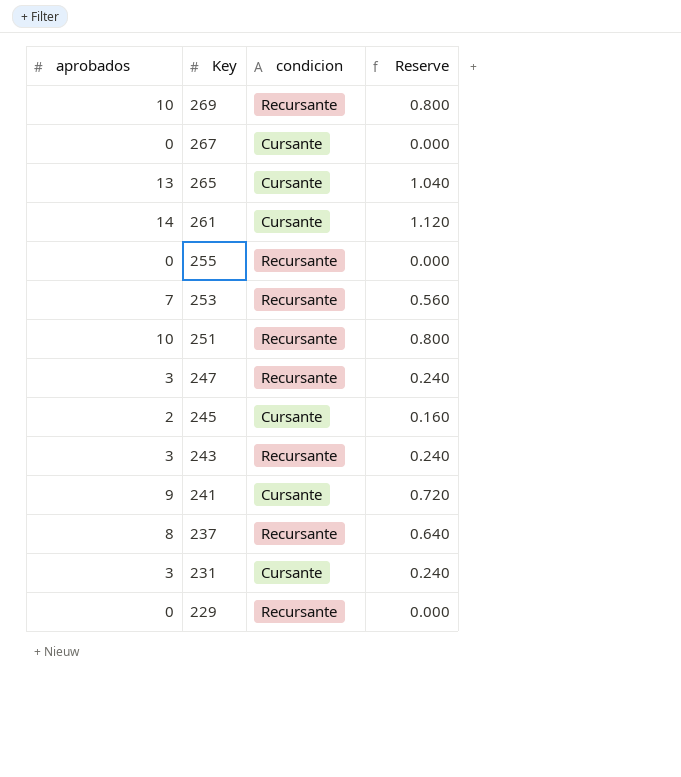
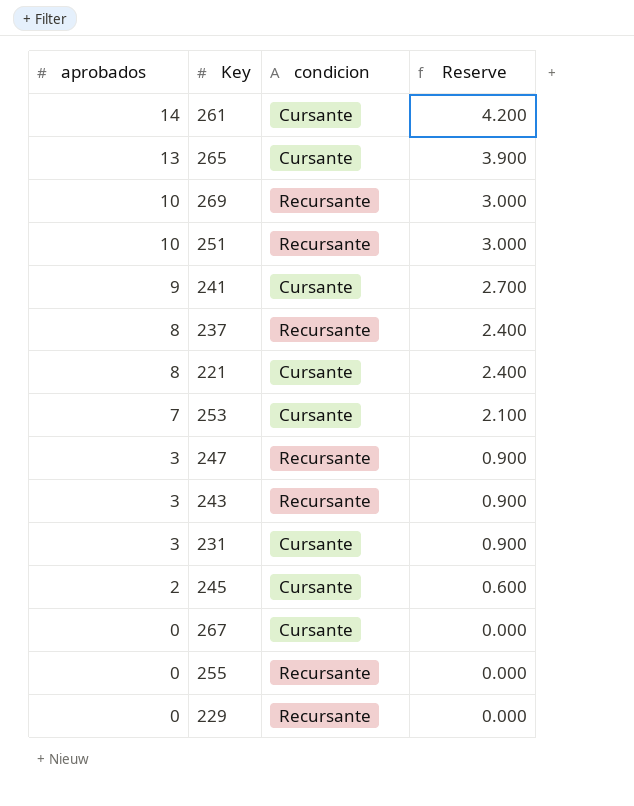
row order: Key descending -> aprobados descending
column Reserve | formula: [aprobados] * 0.08 -> [aprobados] * 0.3
row 221: none -> 8 | Cursante | 2.400
253 | condicion: Recursante -> Cursante

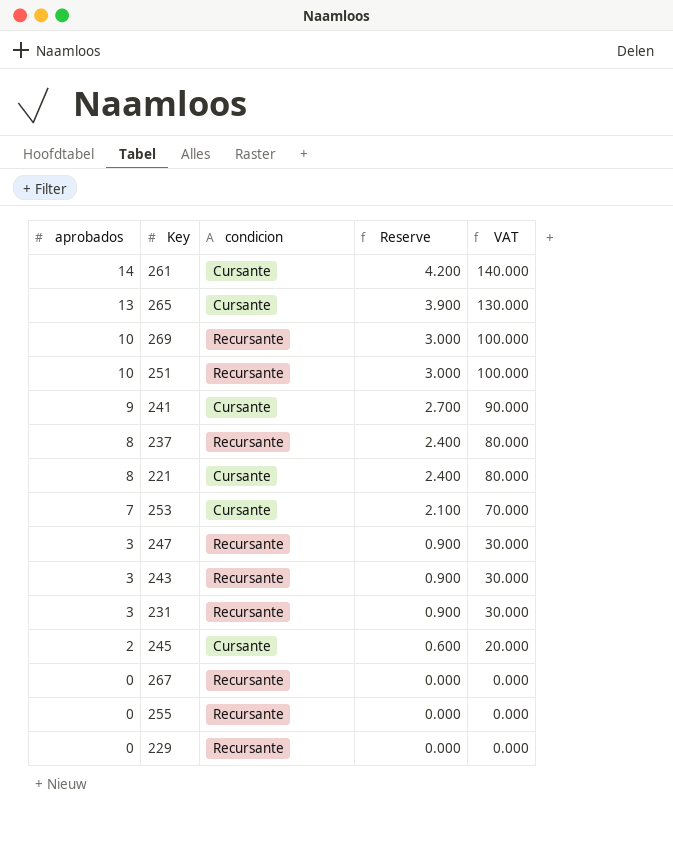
column VAT | formula: none -> [aprobados] * 10
231 | condicion: Cursante -> Recursante
267 | condicion: Cursante -> Recursante

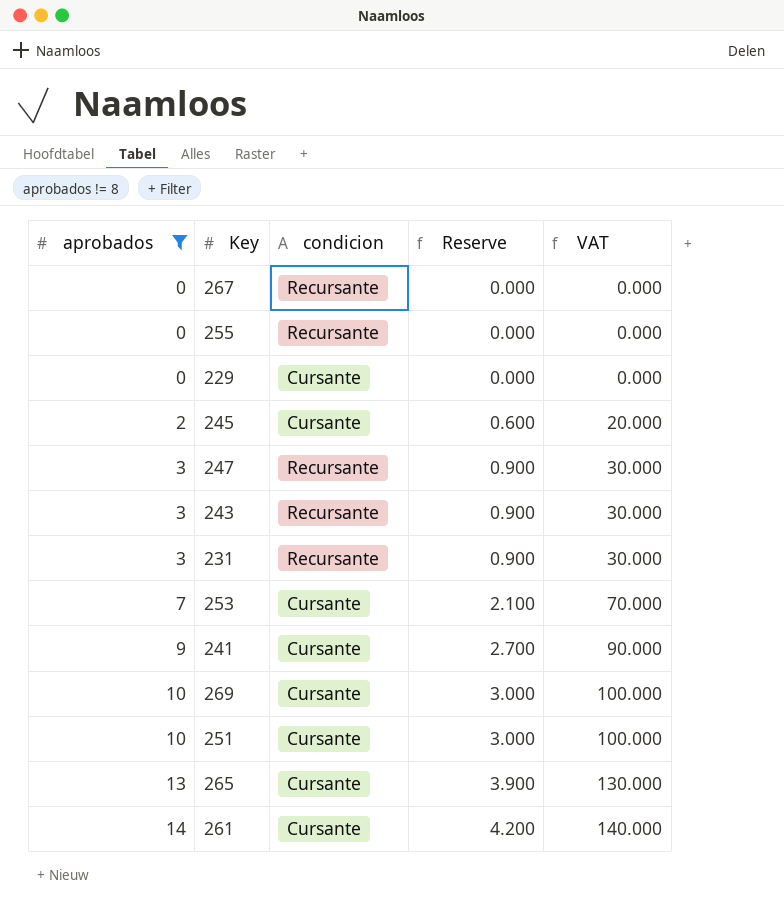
filter: none -> aprobados != 8
row order: aprobados descending -> aprobados ascending
229 | condicion: Recursante -> Cursante
269 | condicion: Recursante -> Cursante
251 | condicion: Recursante -> Cursante

